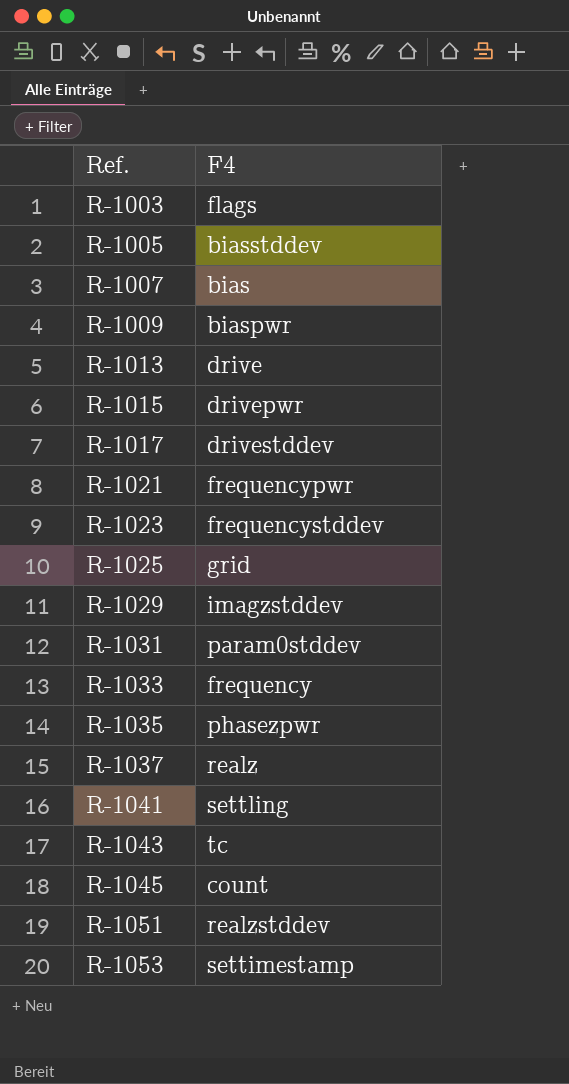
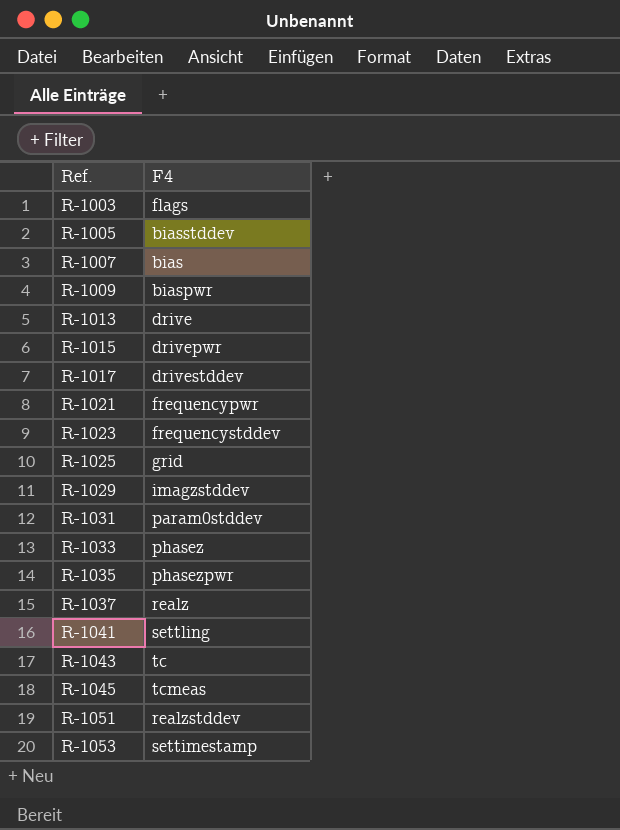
R-1033 | F4: frequency -> phasez
R-1045 | F4: count -> tcmeas

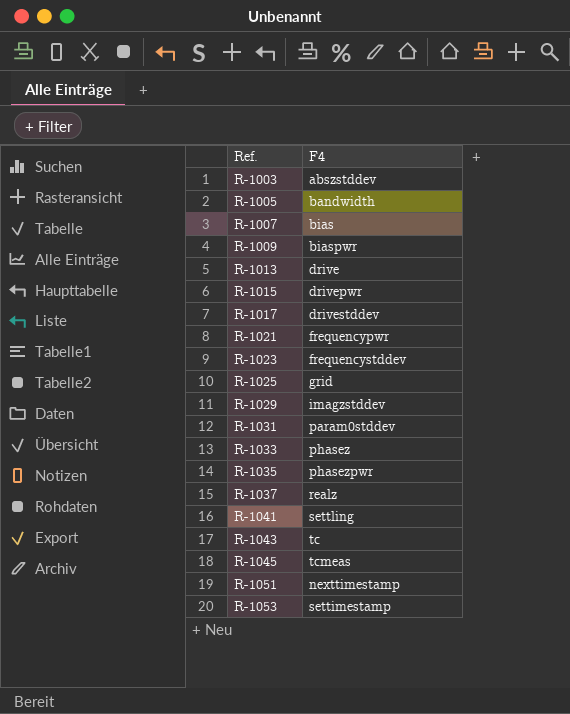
R-1003 | F4: flags -> abszstddev
R-1005 | F4: biasstddev -> bandwidth
R-1051 | F4: realzstddev -> nexttimestamp

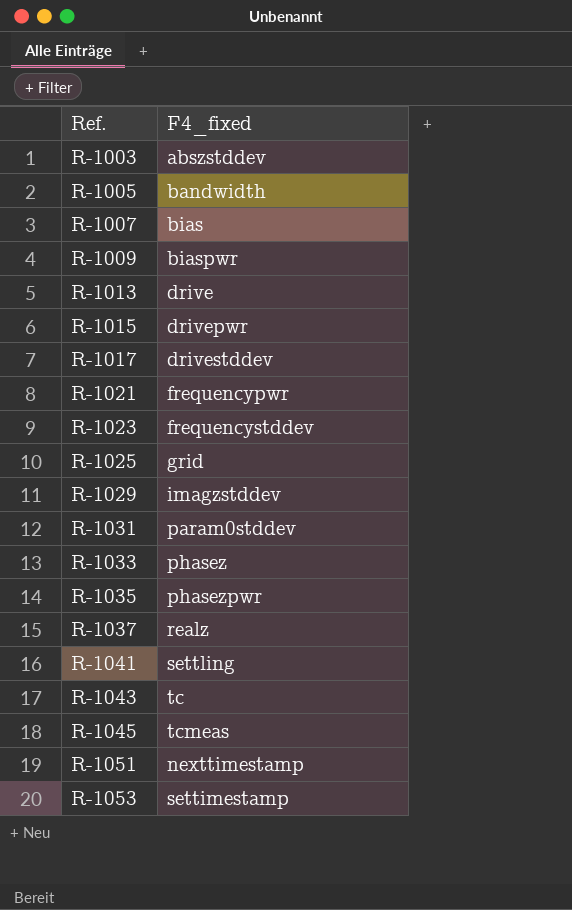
column name: F4 -> F4_fixed

